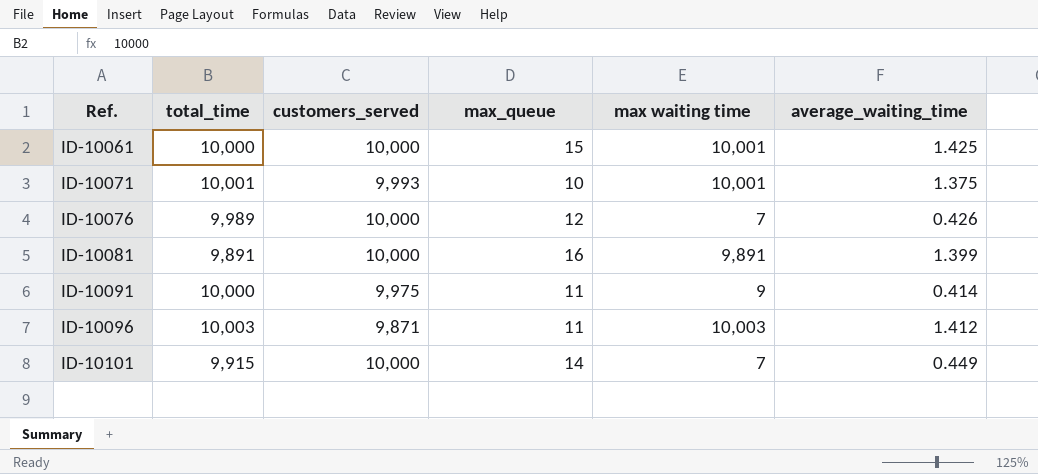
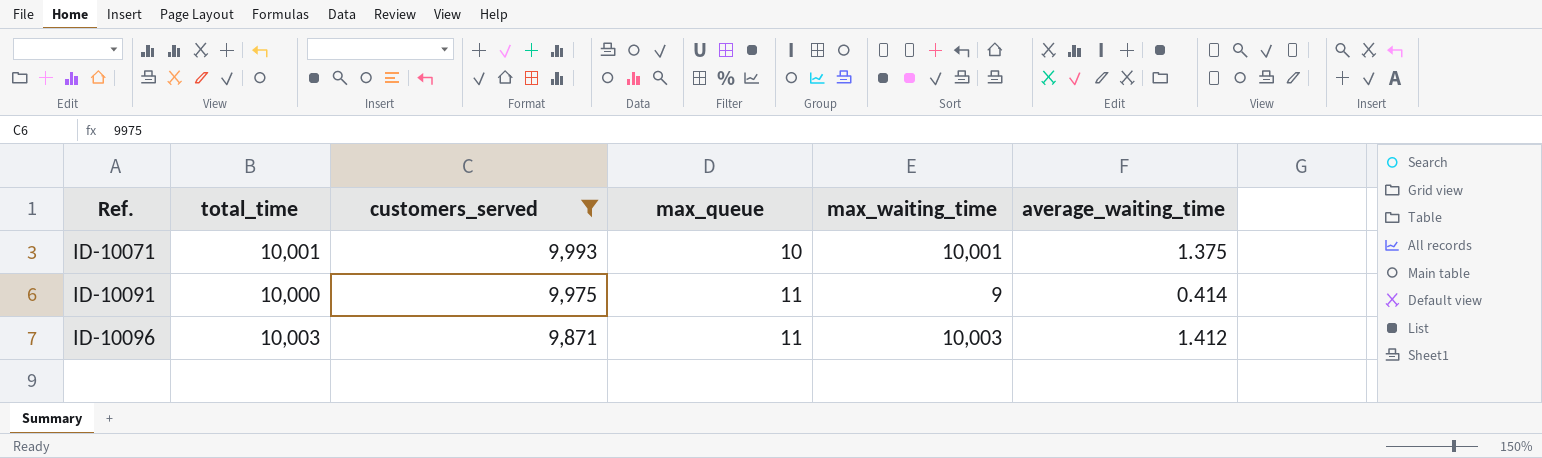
filter: none -> customers_served != 10,000
column name: max waiting time -> max_waiting_time

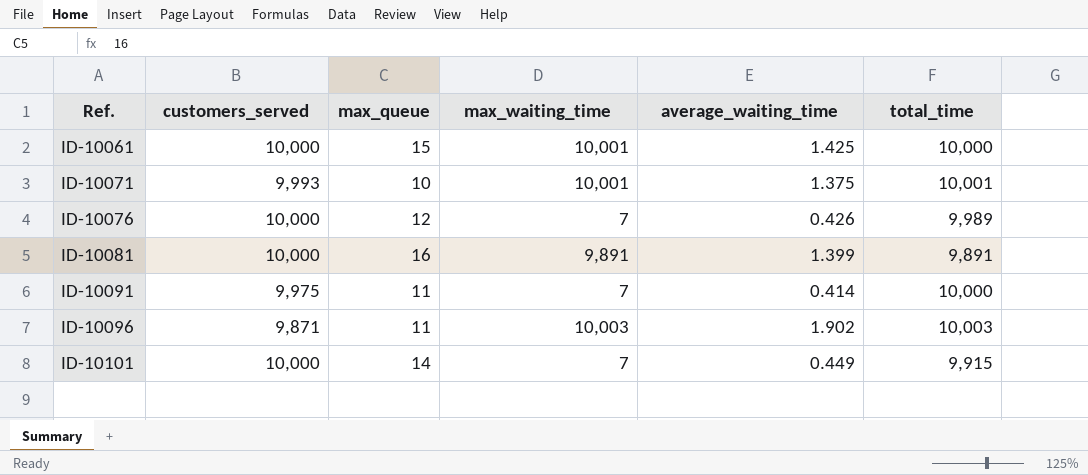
filter: customers_served != 10,000 -> none
column total_time | position: 2 -> 6
ID-10091 | max_waiting_time: 9 -> 7
ID-10096 | average_waiting_time: 1.412 -> 1.902

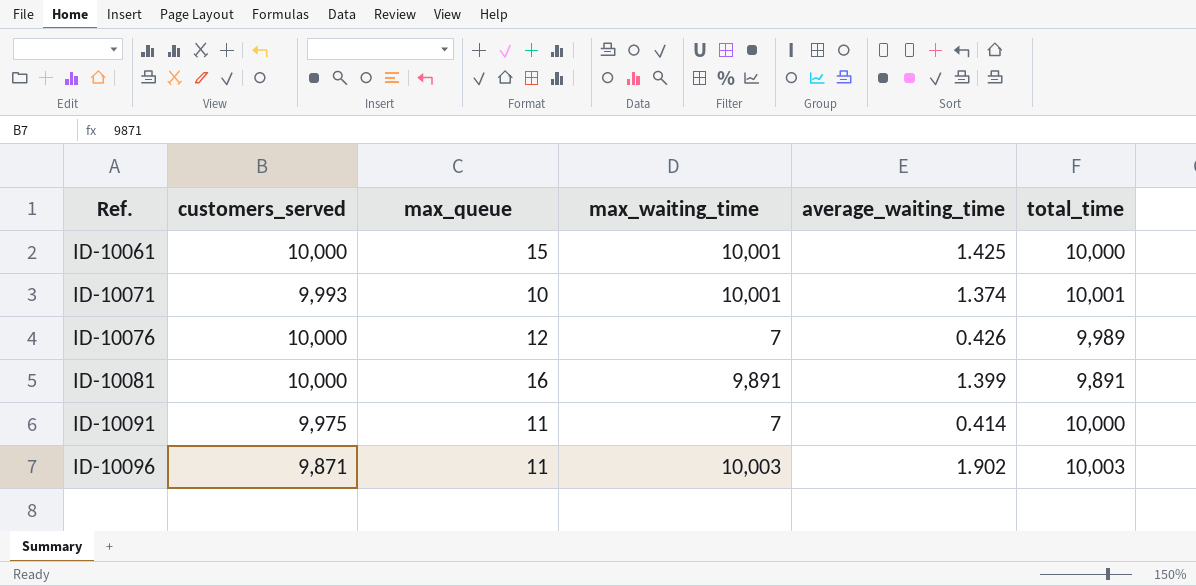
row ID-10101: 10,000 | 14 | 7 | 0.449 | 9,915 -> none
ID-10071 | average_waiting_time: 1.375 -> 1.374

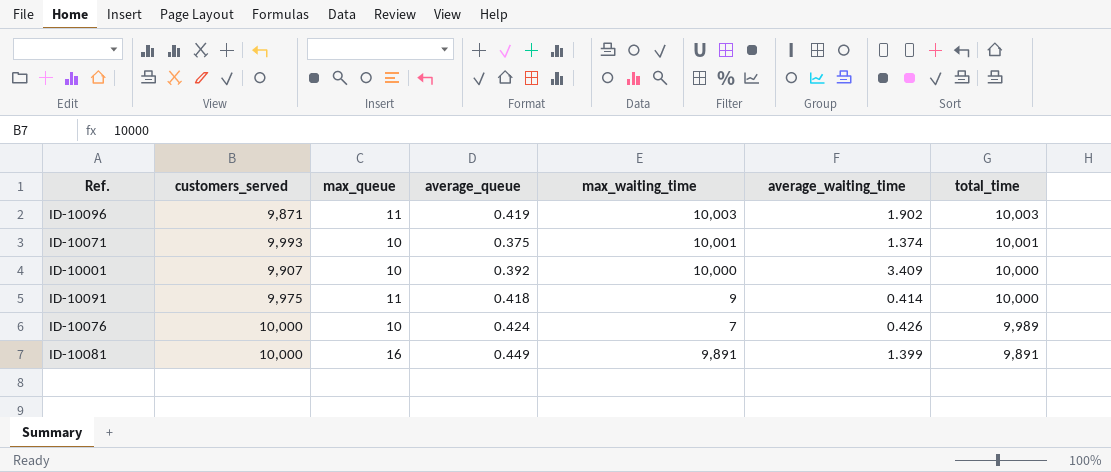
row order: Ref. ascending -> total_time descending
column average_queue | position: none -> 4
row ID-10061: 10,000 | 15 | 10,001 | 1.425 | 10,000 -> none
row ID-10001: none -> 9,907 | 10 | 0.392 | 10,000 | 3.409 | 10,000
ID-10091 | max_waiting_time: 7 -> 9
ID-10076 | max_queue: 12 -> 10

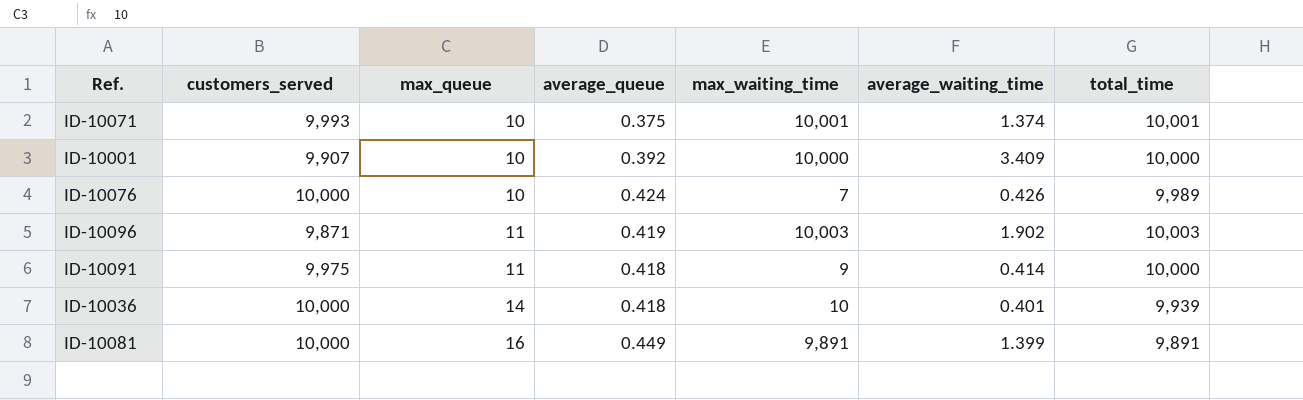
row order: total_time descending -> max_queue ascending
row ID-10036: none -> 10,000 | 14 | 0.418 | 10 | 0.401 | 9,939

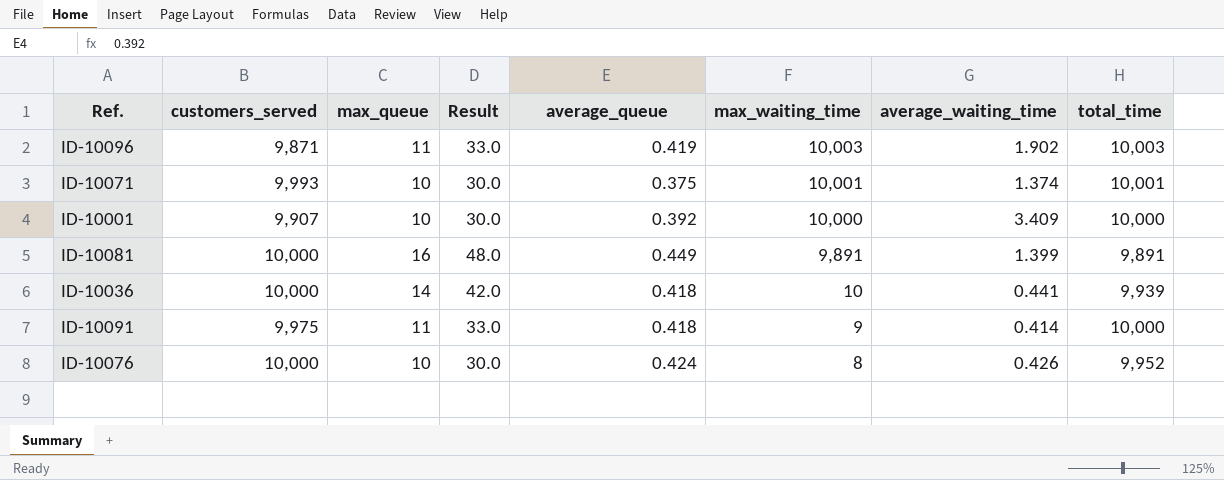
row order: max_queue ascending -> max_waiting_time descending
column Result | formula: none -> [max_queue] * 3
ID-10036 | average_waiting_time: 0.401 -> 0.441
ID-10076 | max_waiting_time: 7 -> 8
ID-10076 | total_time: 9,989 -> 9,952

